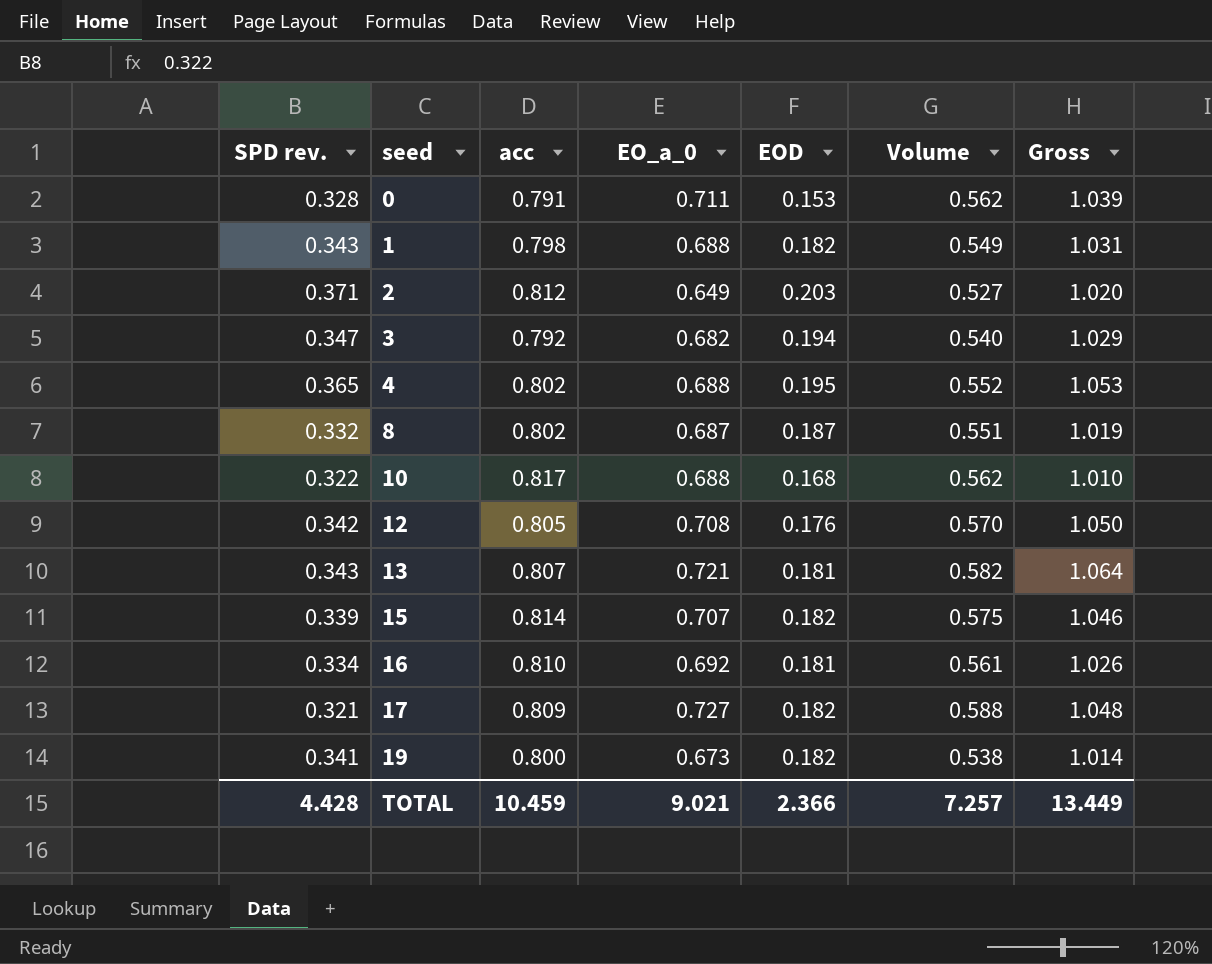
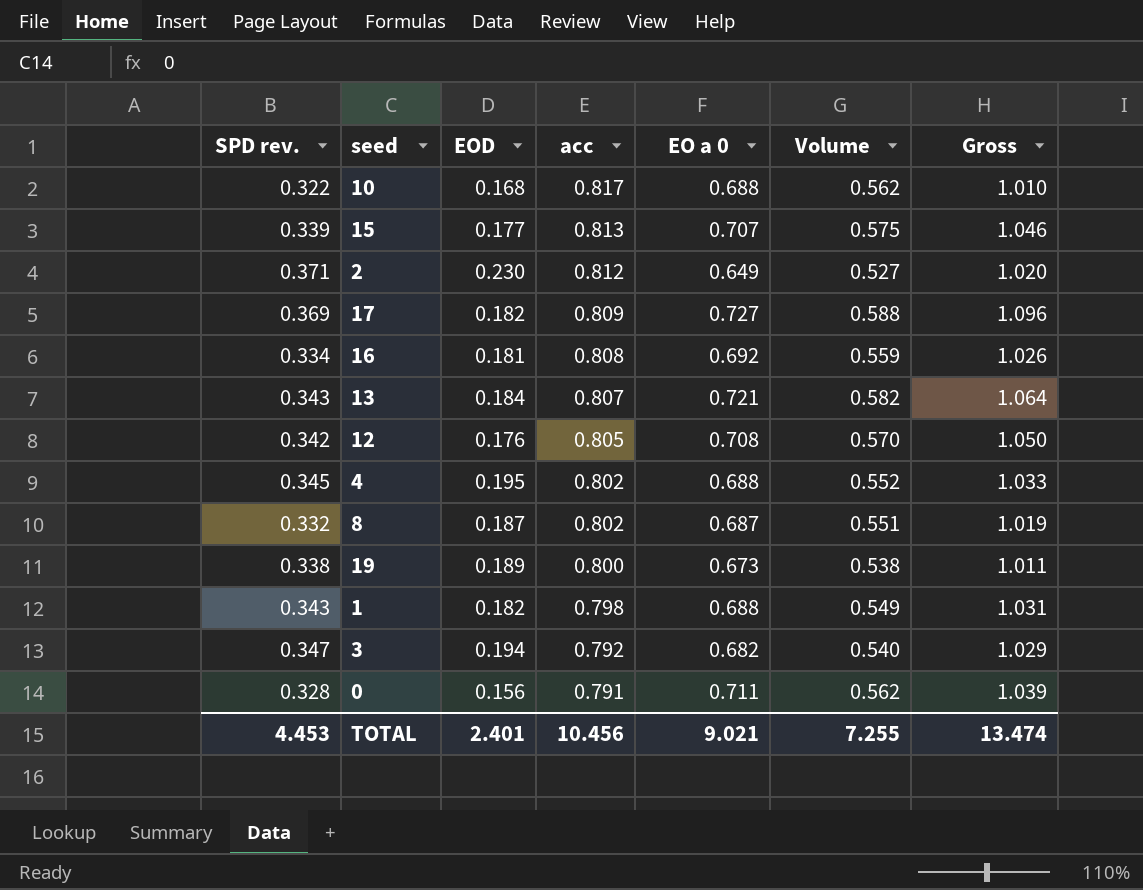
row order: seed ascending -> acc descending
column EOD | position: 5 -> 3
column name: EO_a_0 -> EO a 0
15 | EOD: 0.182 -> 0.177
15 | acc: 0.814 -> 0.813
2 | EOD: 0.203 -> 0.230
17 | SPD rev.: 0.321 -> 0.369
17 | Gross: 1.048 -> 1.096
16 | acc: 0.810 -> 0.808
16 | Volume: 0.561 -> 0.559
13 | EOD: 0.181 -> 0.184
4 | SPD rev.: 0.365 -> 0.345
4 | Gross: 1.053 -> 1.033
19 | SPD rev.: 0.341 -> 0.338
19 | EOD: 0.182 -> 0.189
19 | Gross: 1.014 -> 1.011
0 | EOD: 0.153 -> 0.156
TOTAL | SPD rev.: 4.428 -> 4.453
TOTAL | EOD: 2.366 -> 2.401
TOTAL | acc: 10.459 -> 10.456
TOTAL | Volume: 7.257 -> 7.255
TOTAL | Gross: 13.449 -> 13.474

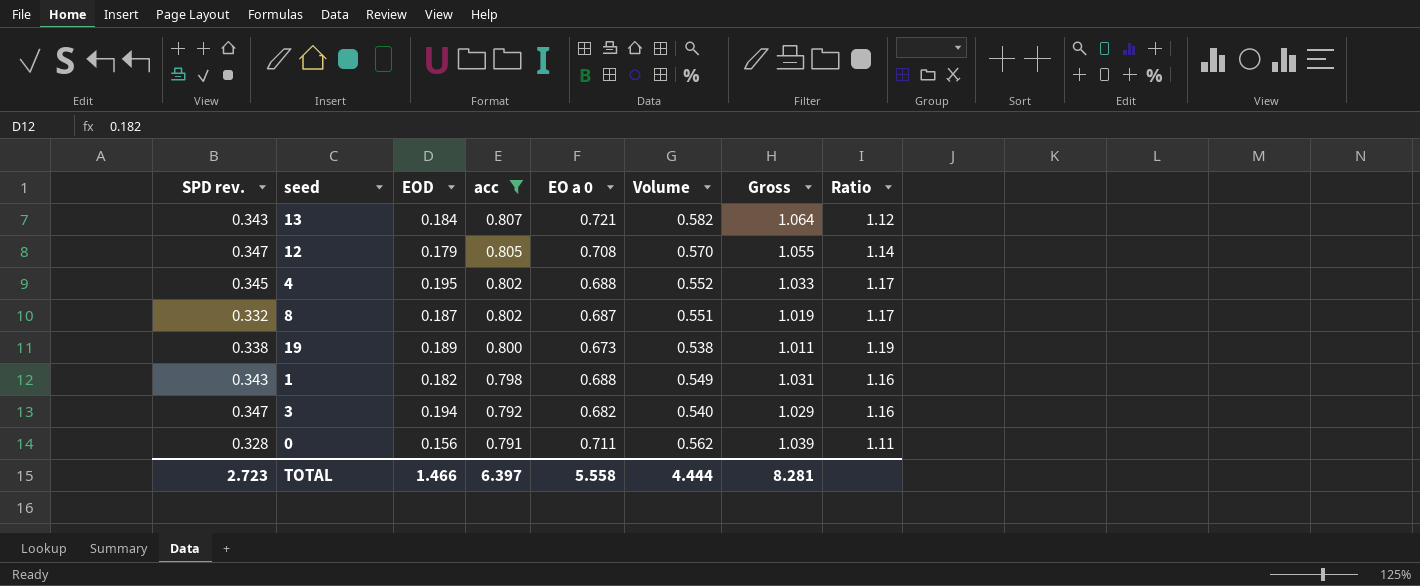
filter: none -> acc <= 0.807
column Ratio | formula: none -> [acc] / [EO a 0]
12 | SPD rev.: 0.342 -> 0.347
12 | EOD: 0.176 -> 0.179
12 | Gross: 1.050 -> 1.055
TOTAL | SPD rev.: 4.453 -> 2.723
TOTAL | EOD: 2.401 -> 1.466
TOTAL | acc: 10.456 -> 6.397
TOTAL | EO a 0: 9.021 -> 5.558
TOTAL | Volume: 7.255 -> 4.444
TOTAL | Gross: 13.474 -> 8.281

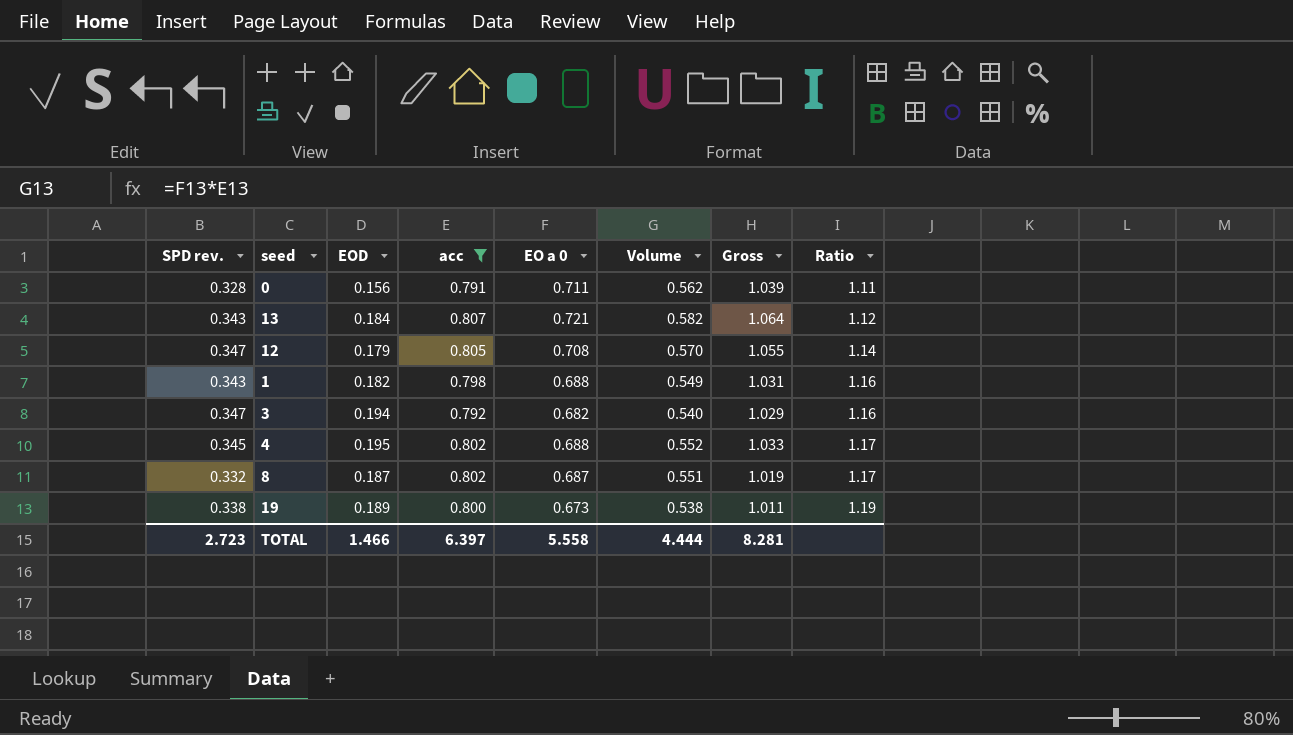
row order: acc descending -> Ratio ascending

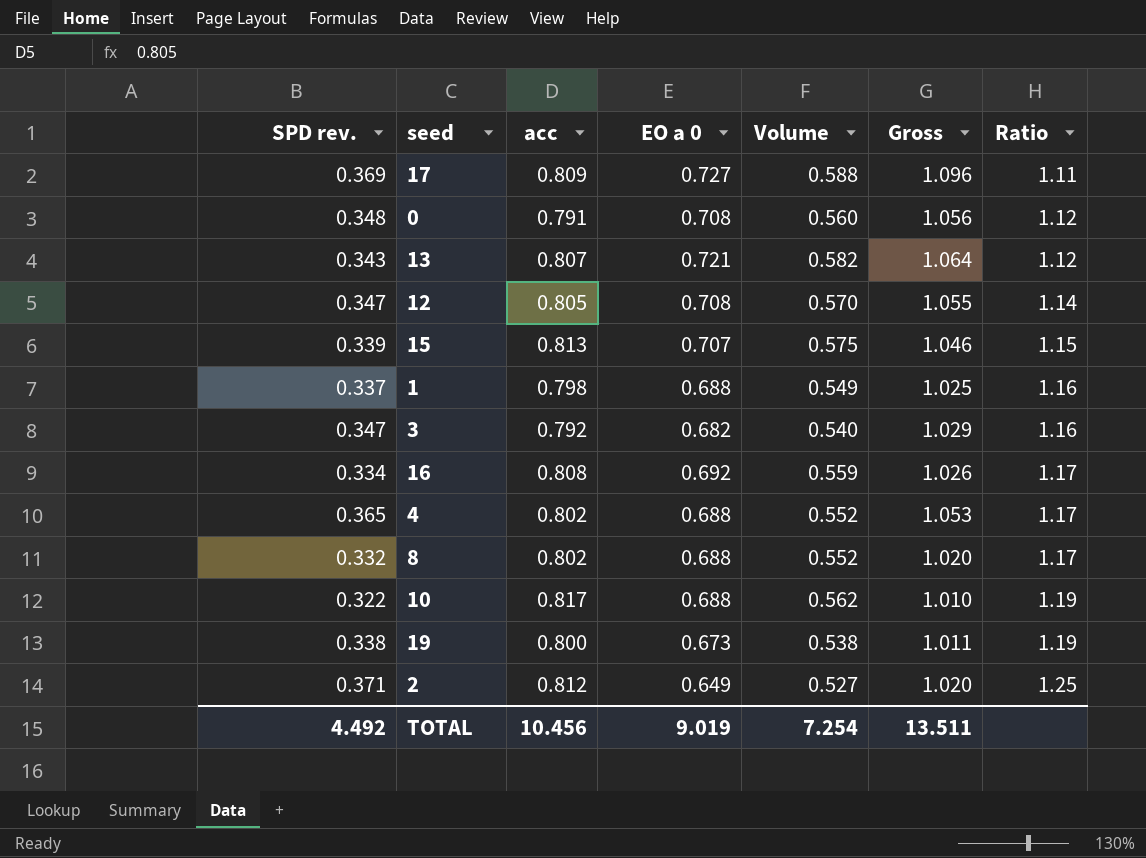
filter: acc <= 0.807 -> none
column EOD | position: 3 -> none
0 | SPD rev.: 0.328 -> 0.348
0 | EO a 0: 0.711 -> 0.708
0 | Volume: 0.562 -> 0.560
0 | Gross: 1.039 -> 1.056
0 | Ratio: 1.11 -> 1.12
1 | SPD rev.: 0.343 -> 0.337
1 | Gross: 1.031 -> 1.025
4 | SPD rev.: 0.345 -> 0.365
4 | Gross: 1.033 -> 1.053
8 | EO a 0: 0.687 -> 0.688
8 | Volume: 0.551 -> 0.552
8 | Gross: 1.019 -> 1.020
TOTAL | SPD rev.: 2.723 -> 4.492
TOTAL | acc: 6.397 -> 10.456
TOTAL | EO a 0: 5.558 -> 9.019
TOTAL | Volume: 4.444 -> 7.254
TOTAL | Gross: 8.281 -> 13.511

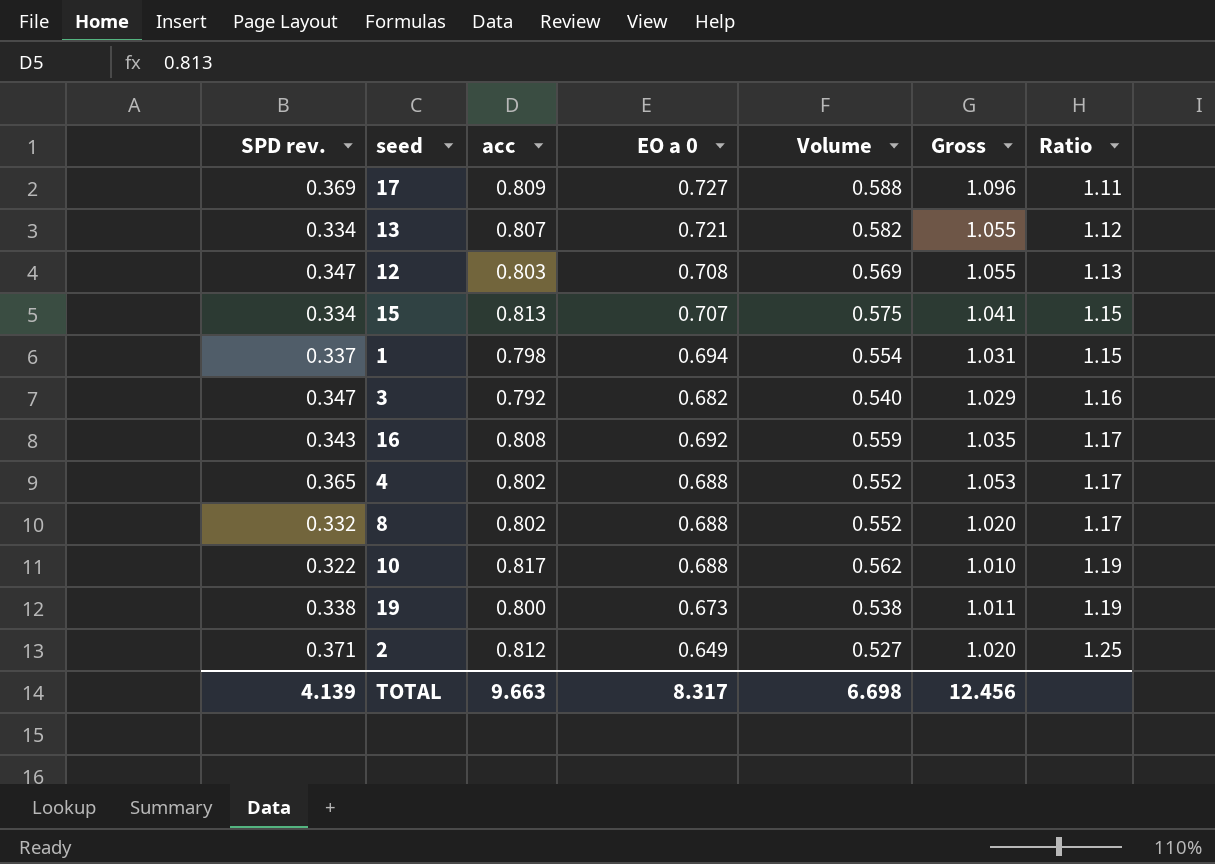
row 0: 0.348 | 0.791 | 0.708 | 0.560 | 1.056 | 1.12 -> none
13 | SPD rev.: 0.343 -> 0.334
13 | Gross: 1.064 -> 1.055
12 | acc: 0.805 -> 0.803
12 | Volume: 0.570 -> 0.569
12 | Ratio: 1.14 -> 1.13
15 | SPD rev.: 0.339 -> 0.334
15 | Gross: 1.046 -> 1.041
1 | EO a 0: 0.688 -> 0.694
1 | Volume: 0.549 -> 0.554
1 | Gross: 1.025 -> 1.031
1 | Ratio: 1.16 -> 1.15
16 | SPD rev.: 0.334 -> 0.343
16 | Gross: 1.026 -> 1.035
TOTAL | SPD rev.: 4.492 -> 4.139
TOTAL | acc: 10.456 -> 9.663
TOTAL | EO a 0: 9.019 -> 8.317
TOTAL | Volume: 7.254 -> 6.698
TOTAL | Gross: 13.511 -> 12.456

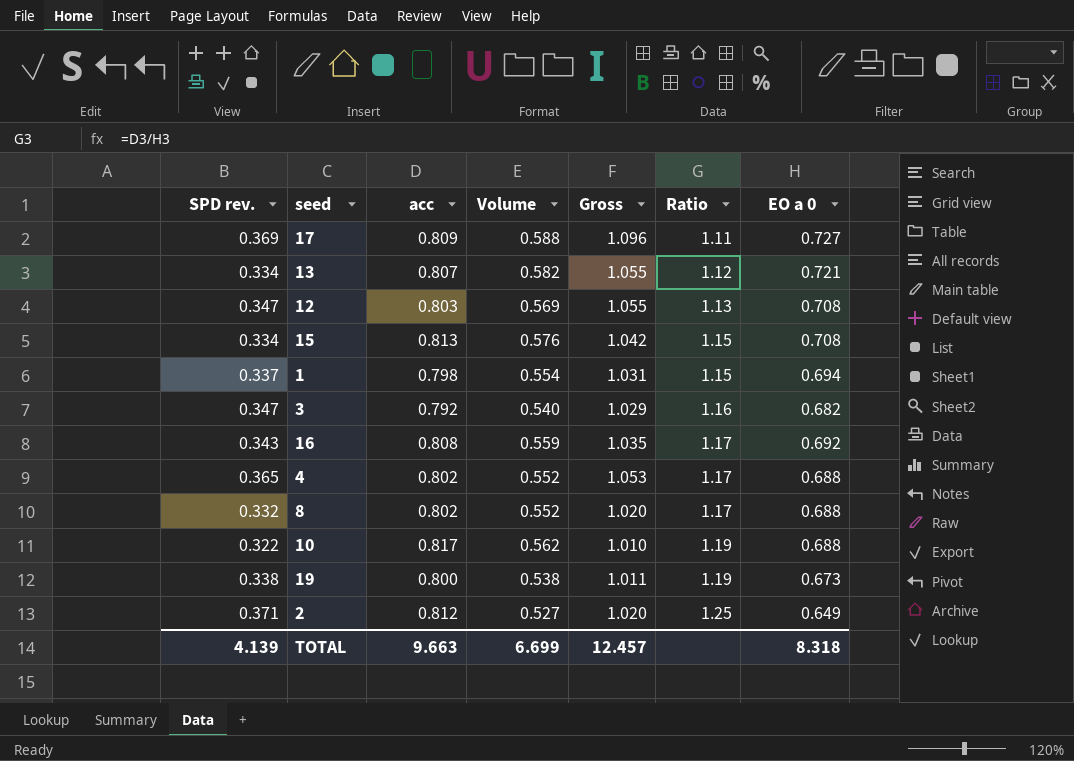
column EO a 0 | position: 4 -> 7
15 | Volume: 0.575 -> 0.576
15 | Gross: 1.041 -> 1.042
15 | EO a 0: 0.707 -> 0.708
TOTAL | Volume: 6.698 -> 6.699
TOTAL | Gross: 12.456 -> 12.457
TOTAL | EO a 0: 8.317 -> 8.318

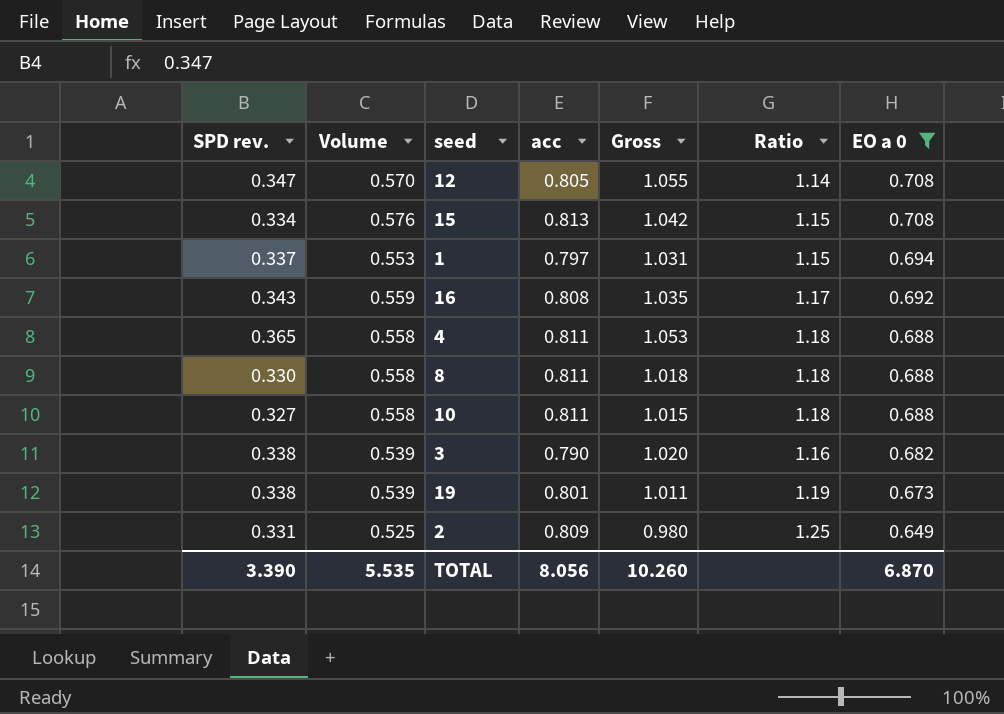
filter: none -> EO a 0 <= 0.708
row order: Ratio ascending -> EO a 0 descending
column Volume | position: 4 -> 2
12 | Volume: 0.569 -> 0.570
12 | acc: 0.803 -> 0.805
12 | Ratio: 1.13 -> 1.14
1 | Volume: 0.554 -> 0.553
1 | acc: 0.798 -> 0.797
4 | Volume: 0.552 -> 0.558
4 | acc: 0.802 -> 0.811
4 | Ratio: 1.17 -> 1.18
8 | SPD rev.: 0.332 -> 0.330
8 | Volume: 0.552 -> 0.558
8 | acc: 0.802 -> 0.811
8 | Gross: 1.020 -> 1.018
8 | Ratio: 1.17 -> 1.18
10 | SPD rev.: 0.322 -> 0.327
10 | Volume: 0.562 -> 0.558
10 | acc: 0.817 -> 0.811
10 | Gross: 1.010 -> 1.015
10 | Ratio: 1.19 -> 1.18
3 | SPD rev.: 0.347 -> 0.338
3 | Volume: 0.540 -> 0.539
3 | acc: 0.792 -> 0.790
3 | Gross: 1.029 -> 1.020
19 | Volume: 0.538 -> 0.539
19 | acc: 0.800 -> 0.801
2 | SPD rev.: 0.371 -> 0.331
2 | Volume: 0.527 -> 0.525
2 | acc: 0.812 -> 0.809
2 | Gross: 1.020 -> 0.980
TOTAL | SPD rev.: 4.139 -> 3.390
TOTAL | Volume: 6.699 -> 5.535
TOTAL | acc: 9.663 -> 8.056
TOTAL | Gross: 12.457 -> 10.260
TOTAL | EO a 0: 8.318 -> 6.870

